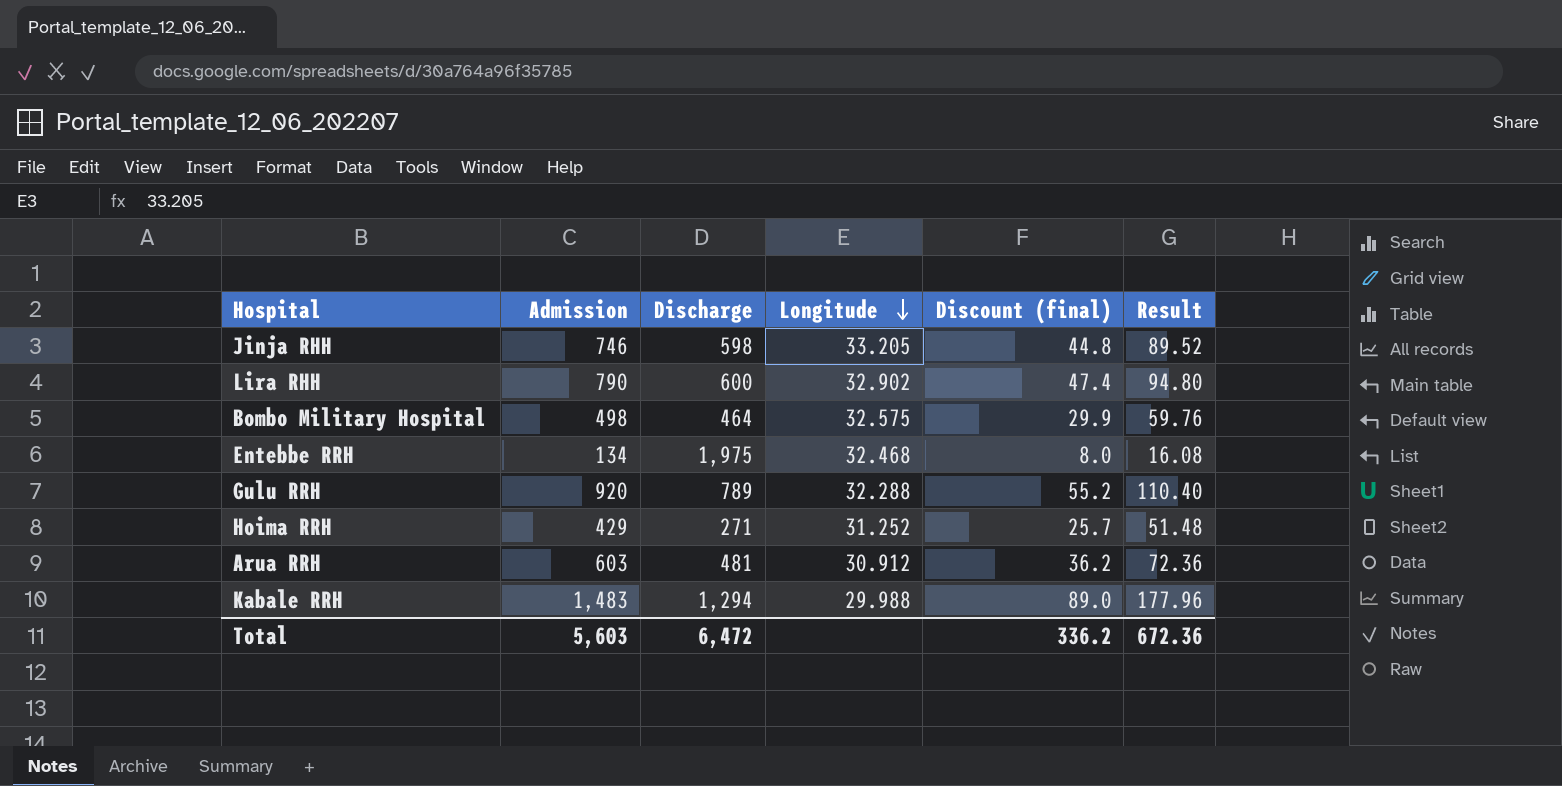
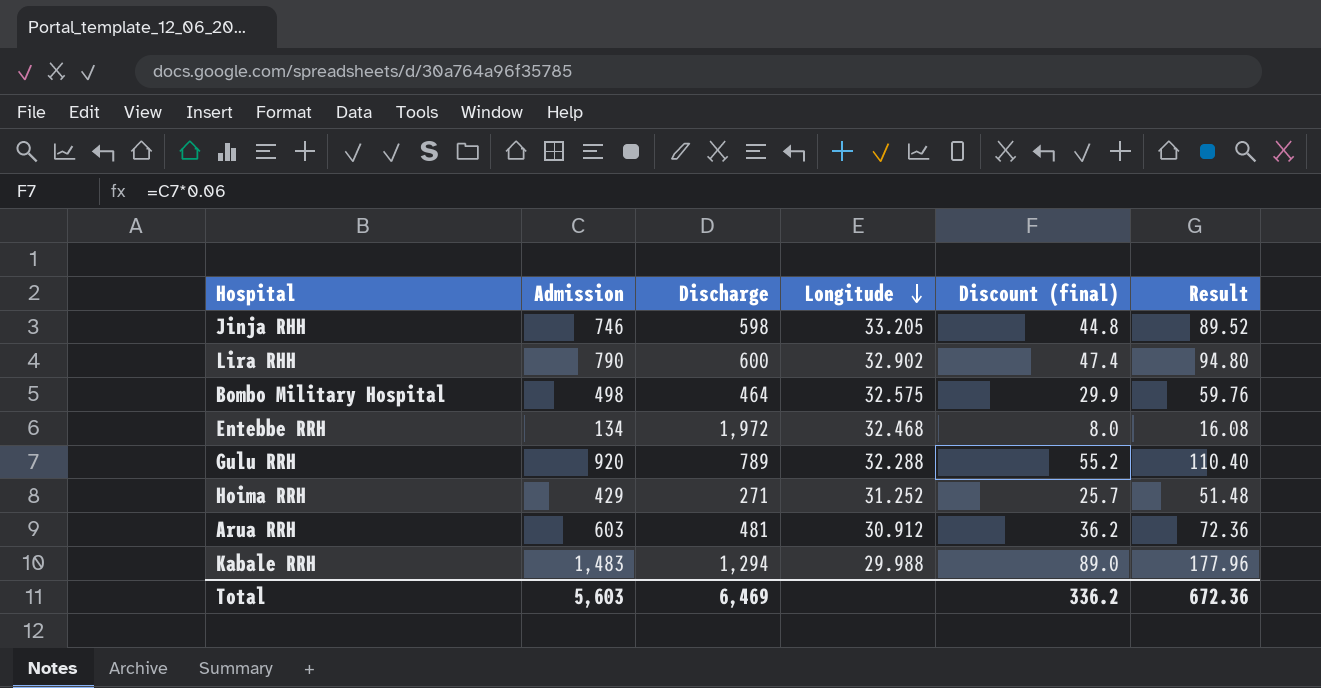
Entebbe RRH | Discharge: 1,975 -> 1,972
Total | Discharge: 6,472 -> 6,469

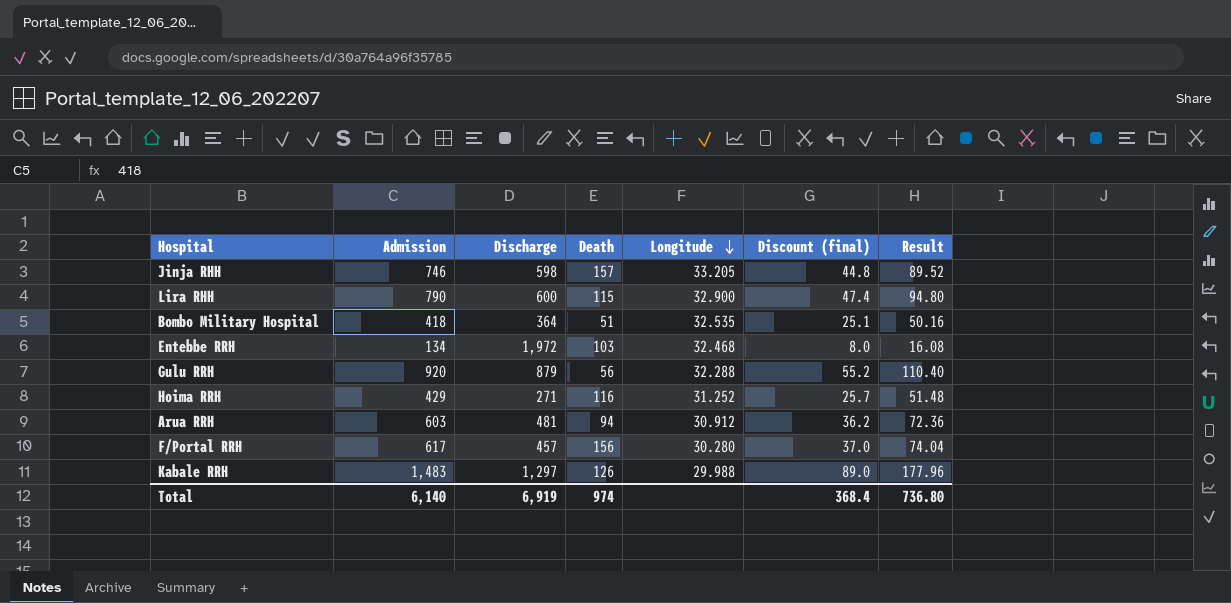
column Death | position: none -> 4
Lira RHH | Longitude: 32.902 -> 32.900
Bombo Military Hospital | Admission: 498 -> 418
Bombo Military Hospital | Discharge: 464 -> 364
Bombo Military Hospital | Longitude: 32.575 -> 32.535
Bombo Military Hospital | Discount (final): 29.9 -> 25.1
Bombo Military Hospital | Result: 59.76 -> 50.16
Gulu RRH | Discharge: 789 -> 879
row F/Portal RRH: none -> 617 | 457 | 156 | 30.280 | 37.0 | 74.04
Kabale RRH | Discharge: 1,294 -> 1,297
Total | Admission: 5,603 -> 6,140
Total | Discharge: 6,469 -> 6,919
Total | Discount (final): 336.2 -> 368.4
Total | Result: 672.36 -> 736.80

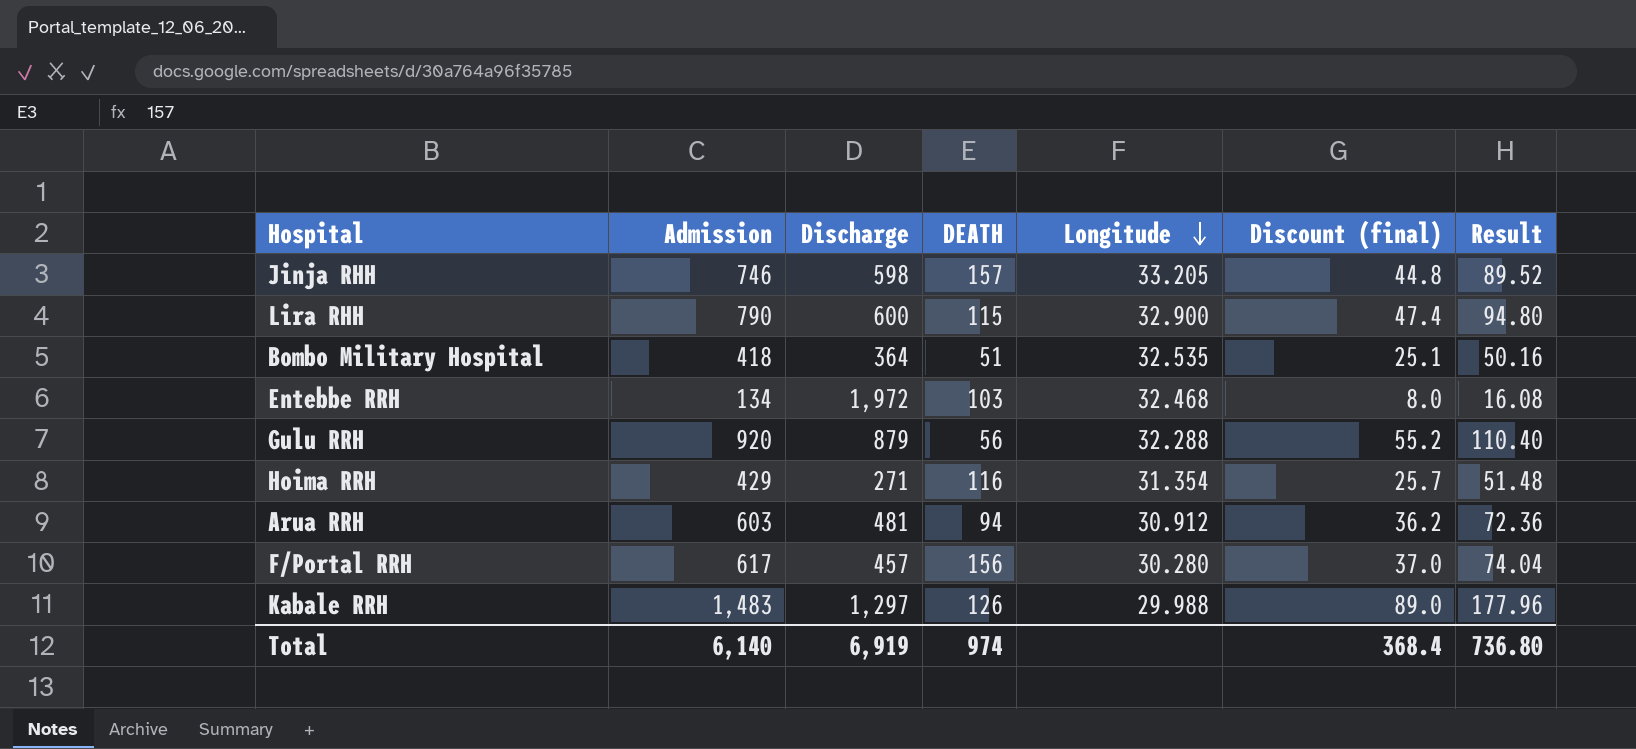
column name: Death -> DEATH
Hoima RRH | Longitude: 31.252 -> 31.354

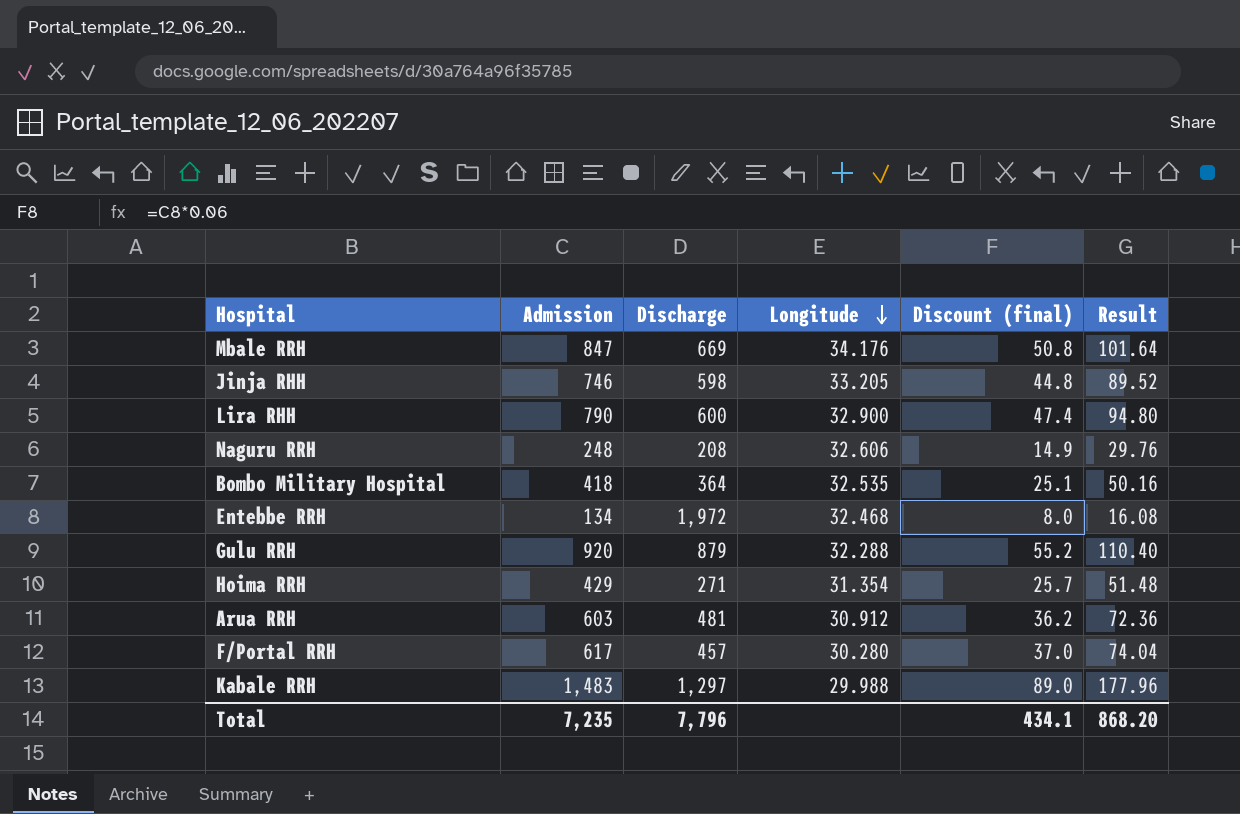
column DEATH | position: 4 -> none
row Mbale RRH: none -> 847 | 669 | 34.176 | 50.8 | 101.64
row Naguru RRH: none -> 248 | 208 | 32.606 | 14.9 | 29.76
Total | Admission: 6,140 -> 7,235
Total | Discharge: 6,919 -> 7,796
Total | Discount (final): 368.4 -> 434.1
Total | Result: 736.80 -> 868.20

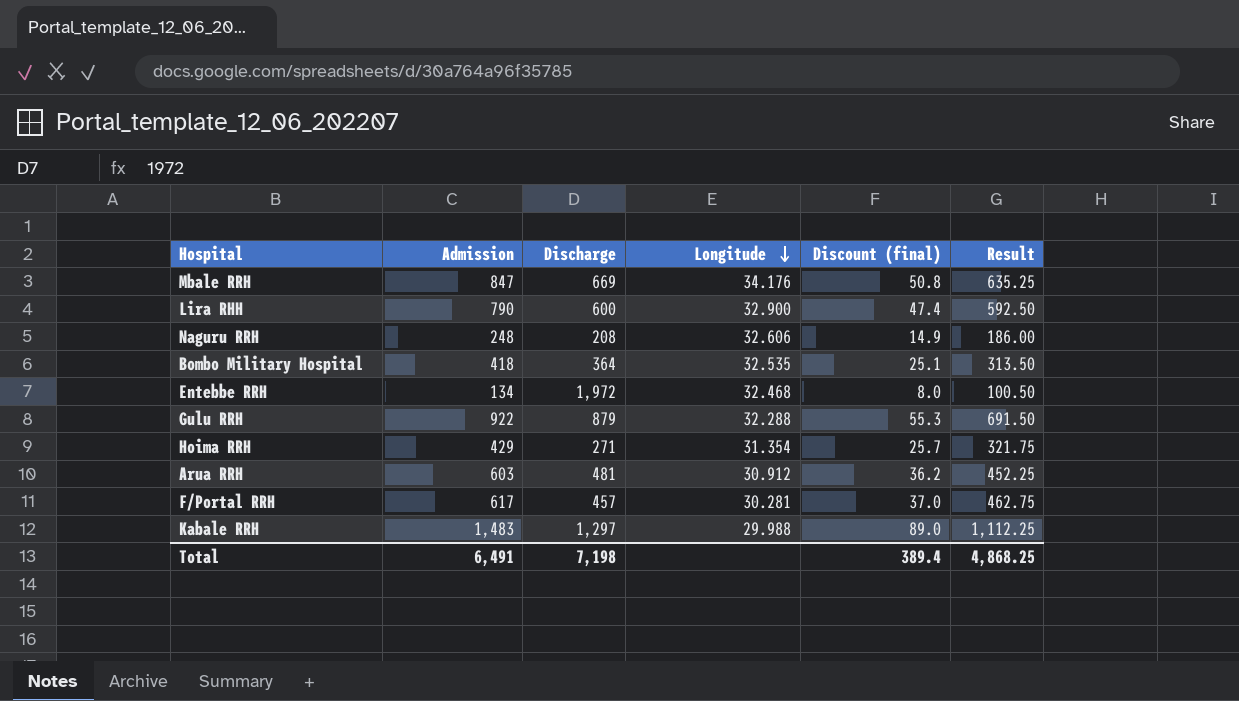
column Result | formula: [Admission] * 0.12 -> [Admission] * 0.75
row Jinja RHH: 746 | 598 | 33.205 | 44.8 | 89.52 -> none
Gulu RRH | Admission: 920 -> 922
Gulu RRH | Discount (final): 55.2 -> 55.3
F/Portal RRH | Longitude: 30.280 -> 30.281
Total | Admission: 7,235 -> 6,491
Total | Discharge: 7,796 -> 7,198
Total | Discount (final): 434.1 -> 389.4
Total | Result: 868.20 -> 4,868.25

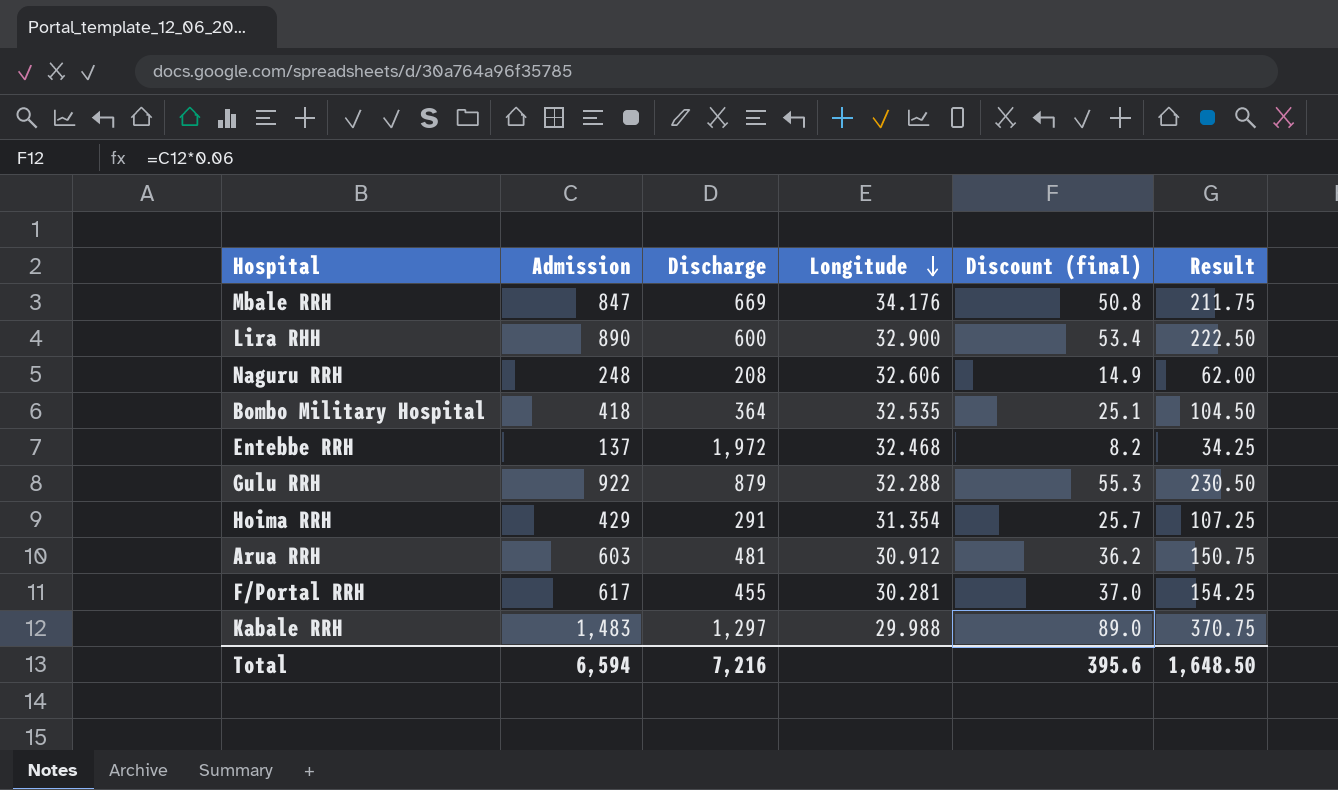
column Result | formula: [Admission] * 0.75 -> [Admission] * 0.25
Lira RHH | Admission: 790 -> 890
Lira RHH | Discount (final): 47.4 -> 53.4
Entebbe RRH | Admission: 134 -> 137
Entebbe RRH | Discount (final): 8.0 -> 8.2
Hoima RRH | Discharge: 271 -> 291
F/Portal RRH | Discharge: 457 -> 455
Total | Admission: 6,491 -> 6,594
Total | Discharge: 7,198 -> 7,216
Total | Discount (final): 389.4 -> 395.6
Total | Result: 4,868.25 -> 1,648.50

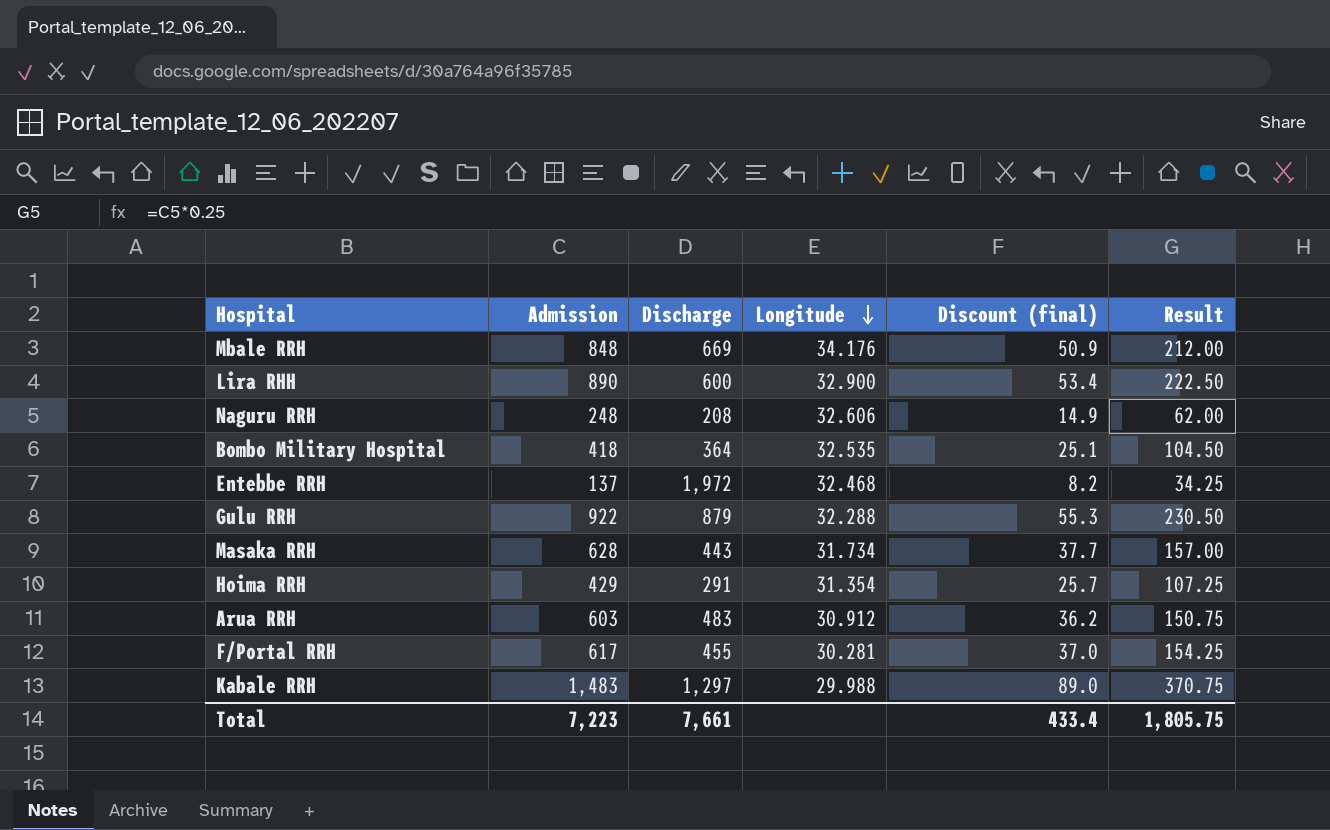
Mbale RRH | Admission: 847 -> 848
Mbale RRH | Discount (final): 50.8 -> 50.9
Mbale RRH | Result: 211.75 -> 212.00
row Masaka RRH: none -> 628 | 443 | 31.734 | 37.7 | 157.00
Arua RRH | Discharge: 481 -> 483
Total | Admission: 6,594 -> 7,223
Total | Discharge: 7,216 -> 7,661
Total | Discount (final): 395.6 -> 433.4
Total | Result: 1,648.50 -> 1,805.75

